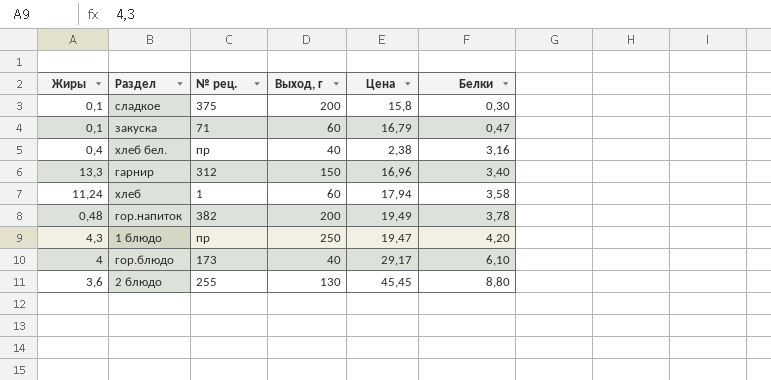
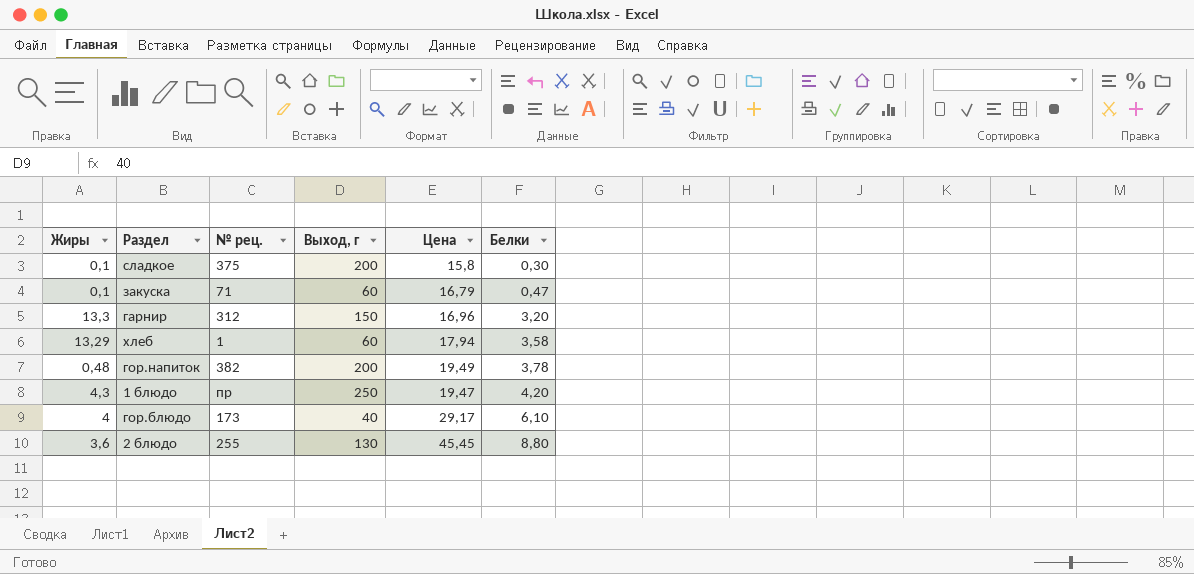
row хлеб бел.: 0,4 | пр | 40 | 2,38 | 3,16 -> none
гарнир | Белки: 3,40 -> 3,20
хлеб | Жиры: 11,24 -> 13,29

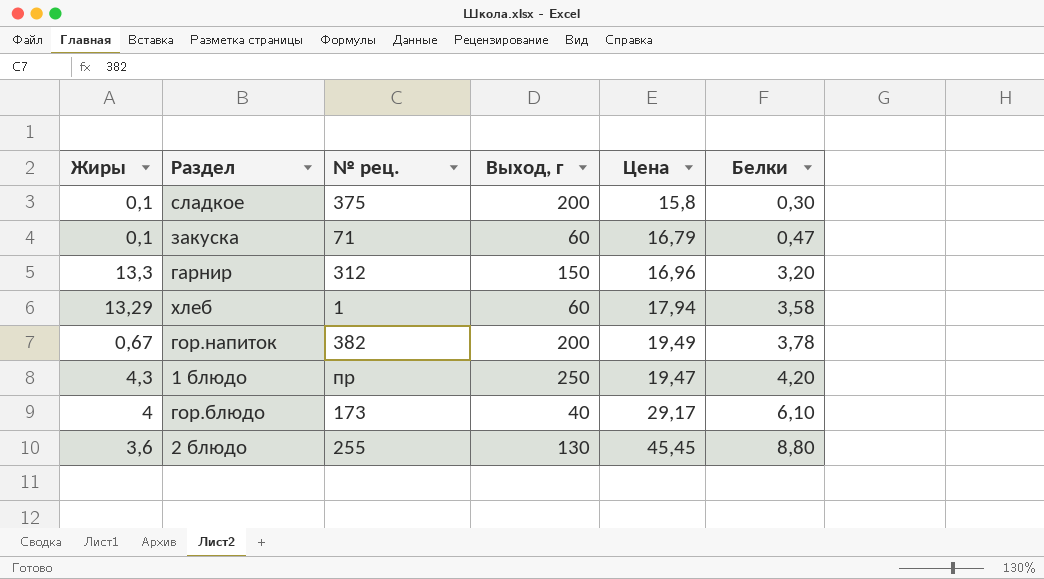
гор.напиток | Жиры: 0,48 -> 0,67

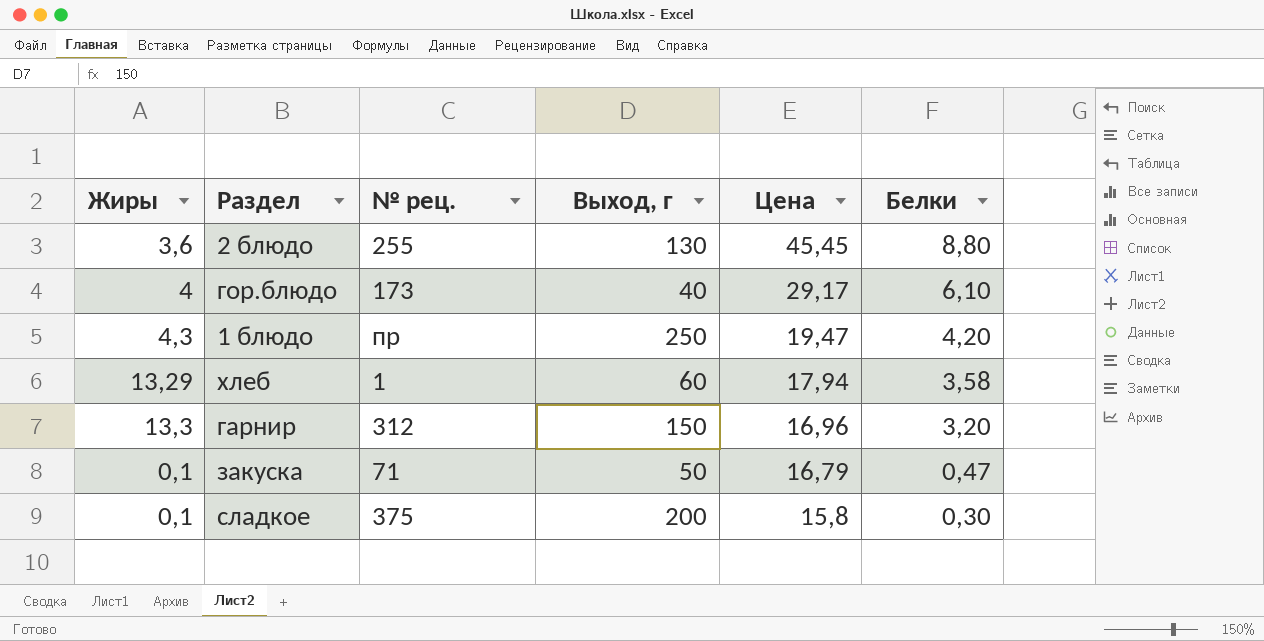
row order: Белки ascending -> Цена descending
row гор.напиток: 0,67 | 382 | 200 | 19,49 | 3,78 -> none
закуска | Выход, г: 60 -> 50

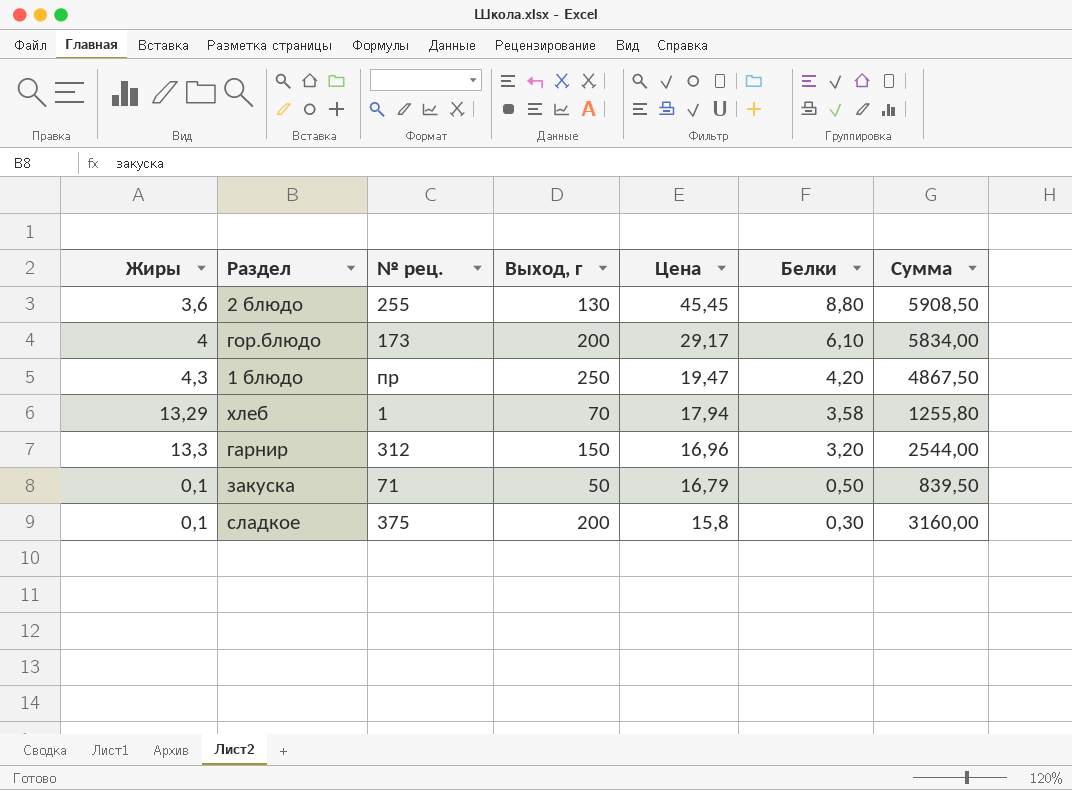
column Сумма | formula: none -> [Выход, г] * [Цена]
гор.блюдо | Выход, г: 40 -> 200
хлеб | Выход, г: 60 -> 70
закуска | Белки: 0,47 -> 0,50

